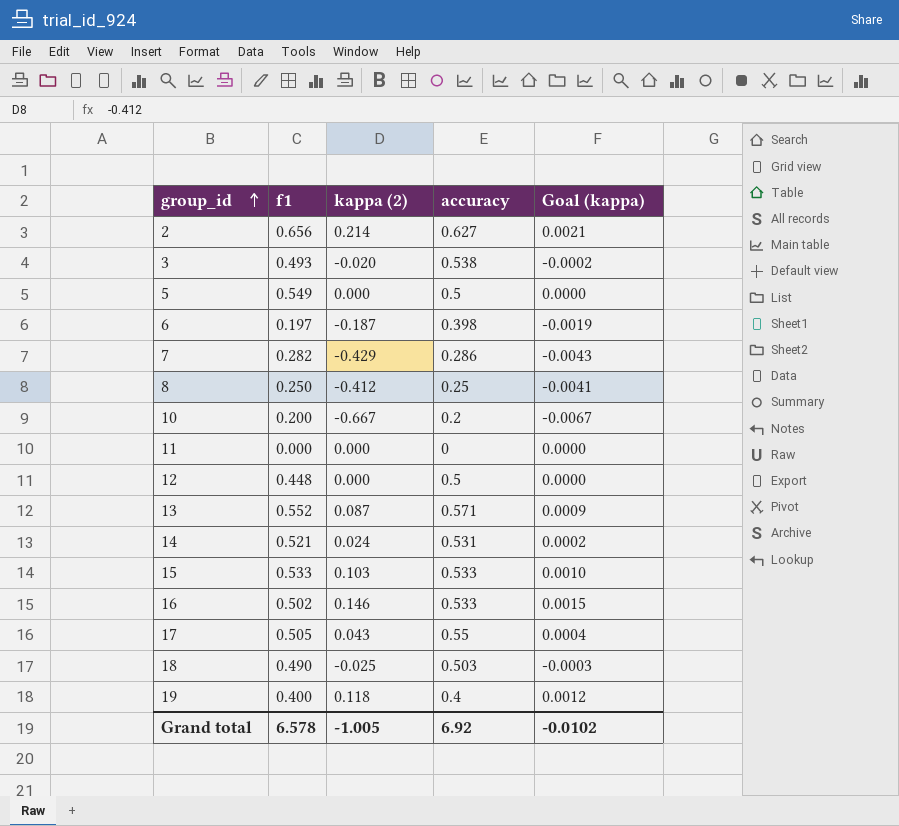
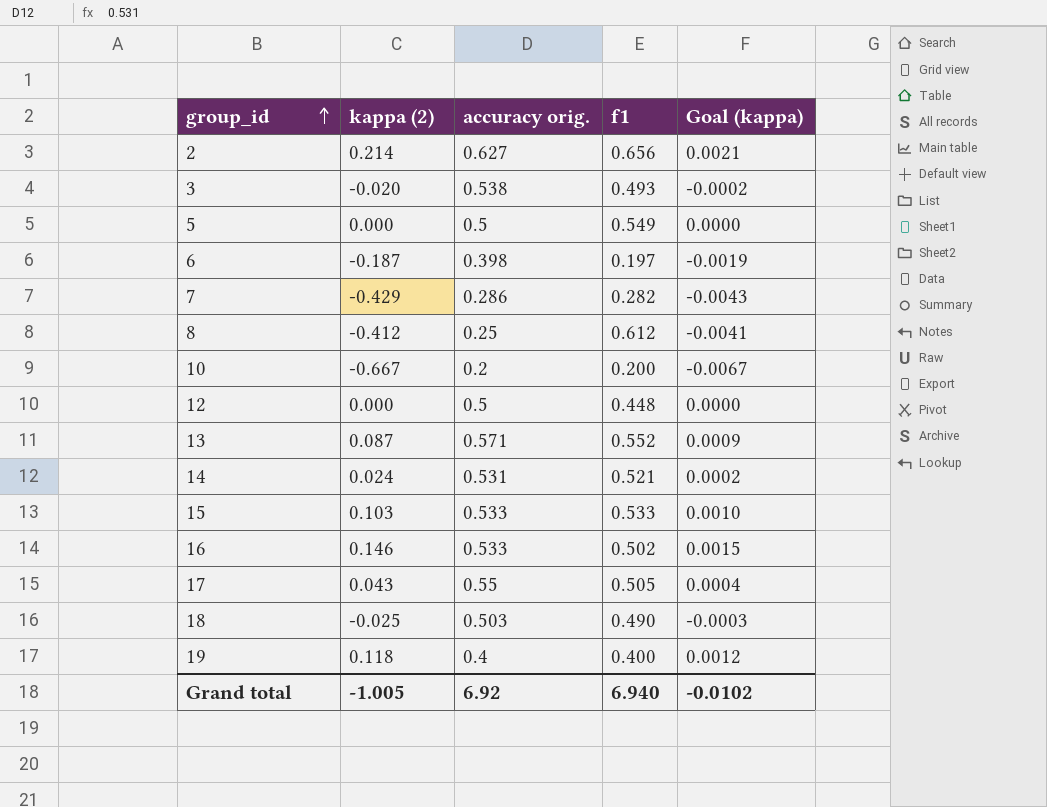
column name: accuracy -> accuracy orig.
column f1 | position: 2 -> 4
row 11: 0.000 | 0.000 | 0 | 0.0000 -> none
8 | f1: 0.250 -> 0.612
Grand total | f1: 6.578 -> 6.940

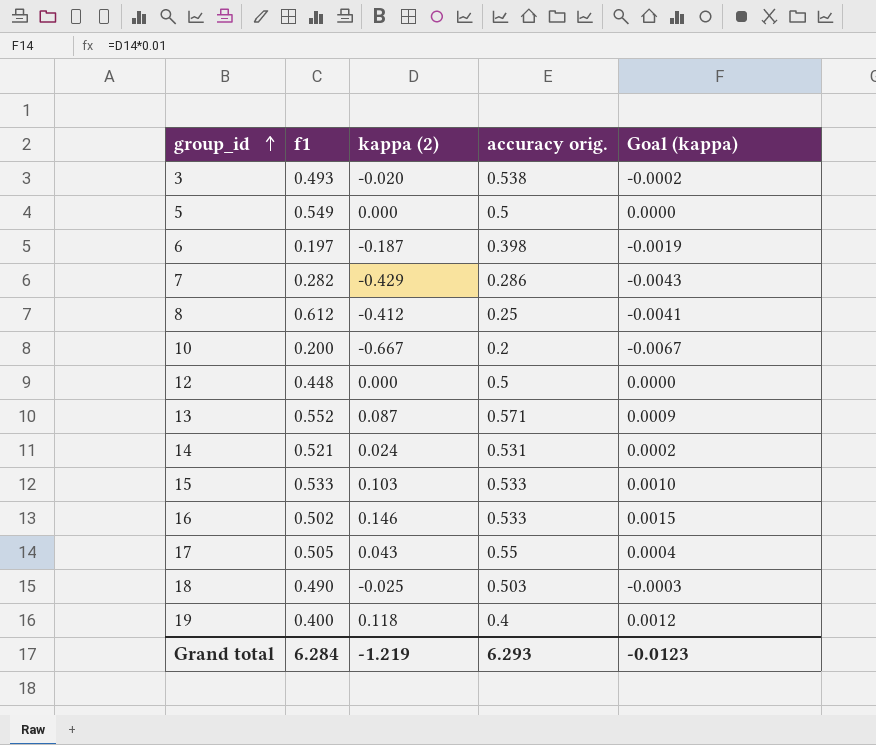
column f1 | position: 4 -> 2
row 2: 0.214 | 0.627 | 0.656 | 0.0021 -> none
Grand total | f1: 6.940 -> 6.284
Grand total | kappa (2): -1.005 -> -1.219
Grand total | accuracy orig.: 6.92 -> 6.293
Grand total | Goal (kappa): -0.0102 -> -0.0123

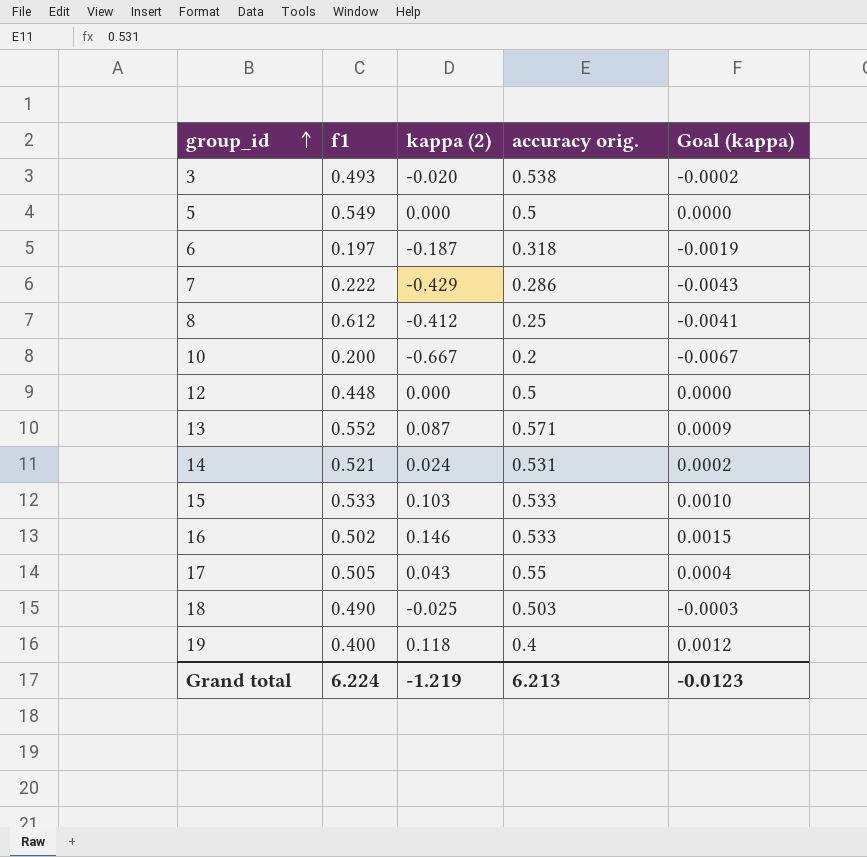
6 | accuracy orig.: 0.398 -> 0.318
7 | f1: 0.282 -> 0.222
Grand total | f1: 6.284 -> 6.224
Grand total | accuracy orig.: 6.293 -> 6.213

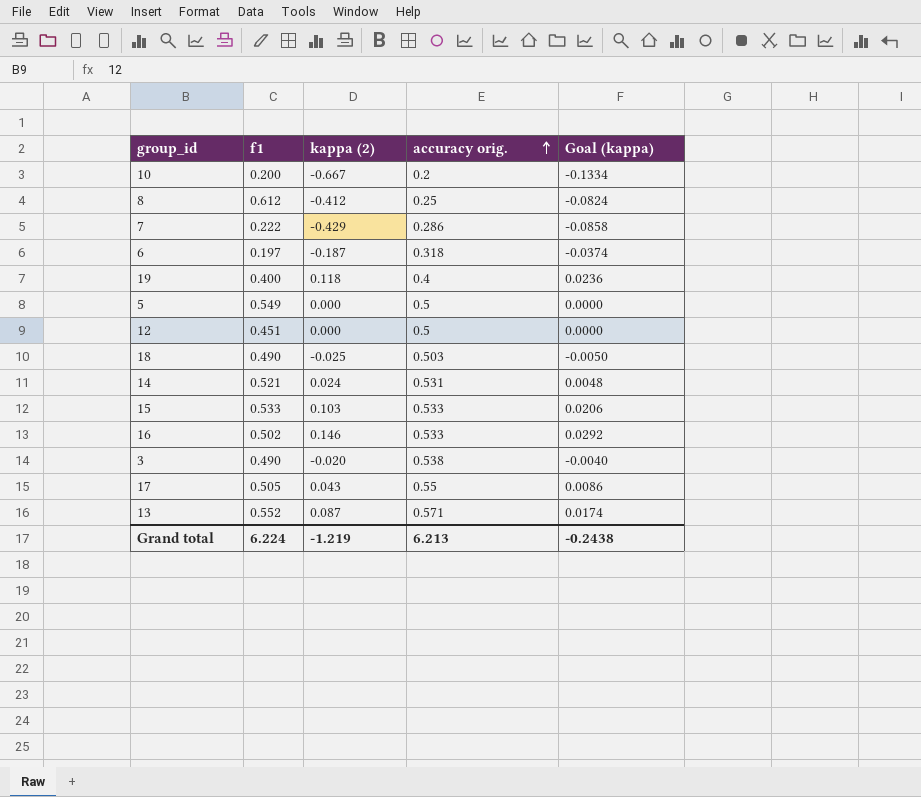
row order: group_id ascending -> accuracy orig. ascending
column Goal (kappa) | formula: [kappa (2)] * 0.01 -> [kappa (2)] * 0.2
12 | f1: 0.448 -> 0.451
3 | f1: 0.493 -> 0.490
Grand total | Goal (kappa): -0.0123 -> -0.2438

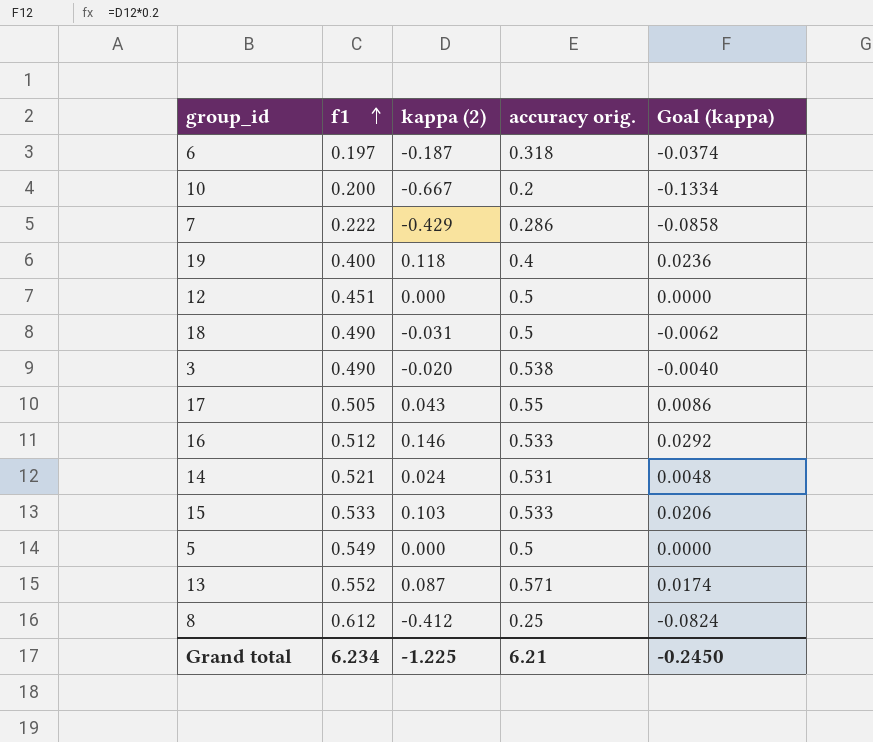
row order: accuracy orig. ascending -> f1 ascending
18 | kappa (2): -0.025 -> -0.031
18 | accuracy orig.: 0.503 -> 0.5
18 | Goal (kappa): -0.0050 -> -0.0062
16 | f1: 0.502 -> 0.512
Grand total | f1: 6.224 -> 6.234
Grand total | kappa (2): -1.219 -> -1.225
Grand total | accuracy orig.: 6.213 -> 6.21
Grand total | Goal (kappa): -0.2438 -> -0.2450

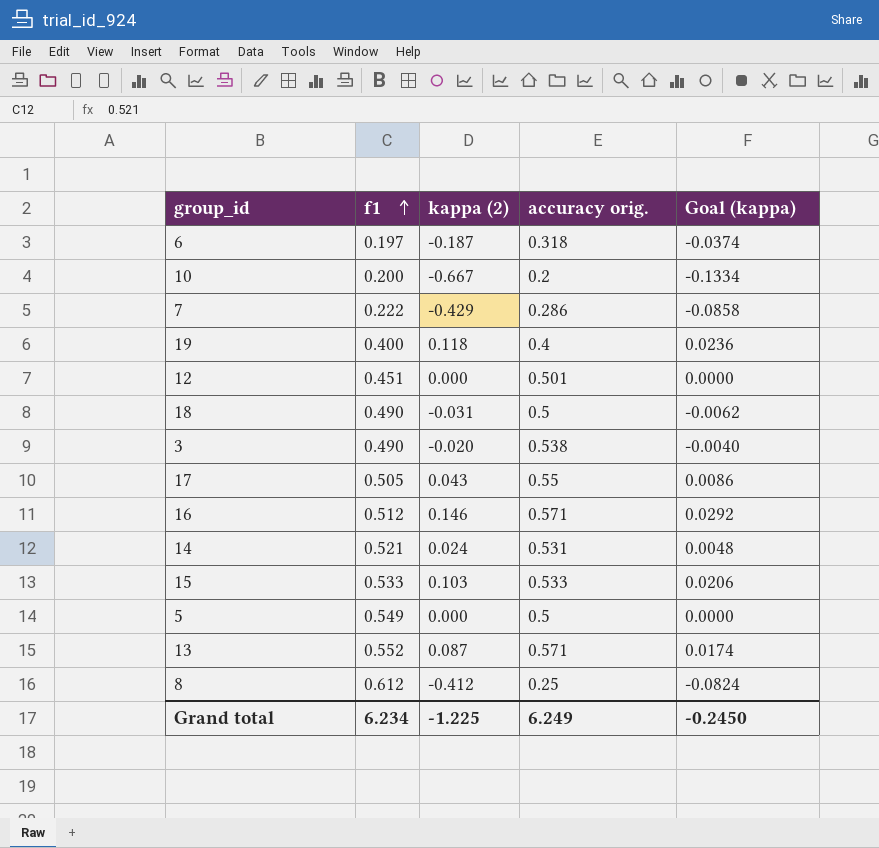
12 | accuracy orig.: 0.5 -> 0.501
16 | accuracy orig.: 0.533 -> 0.571
Grand total | accuracy orig.: 6.21 -> 6.249

